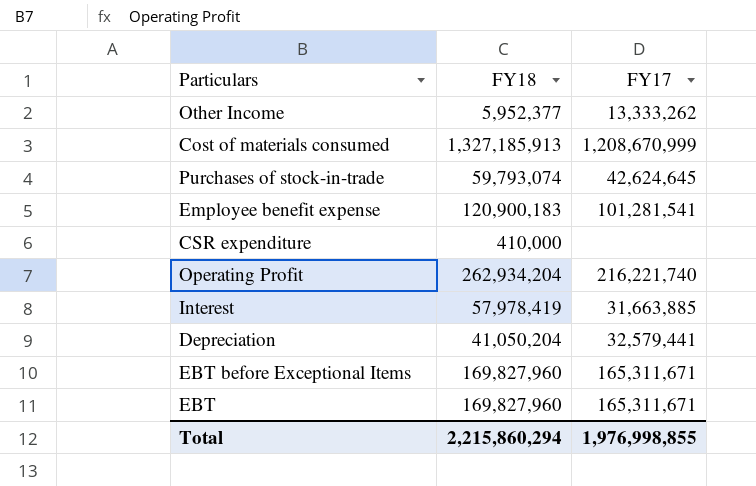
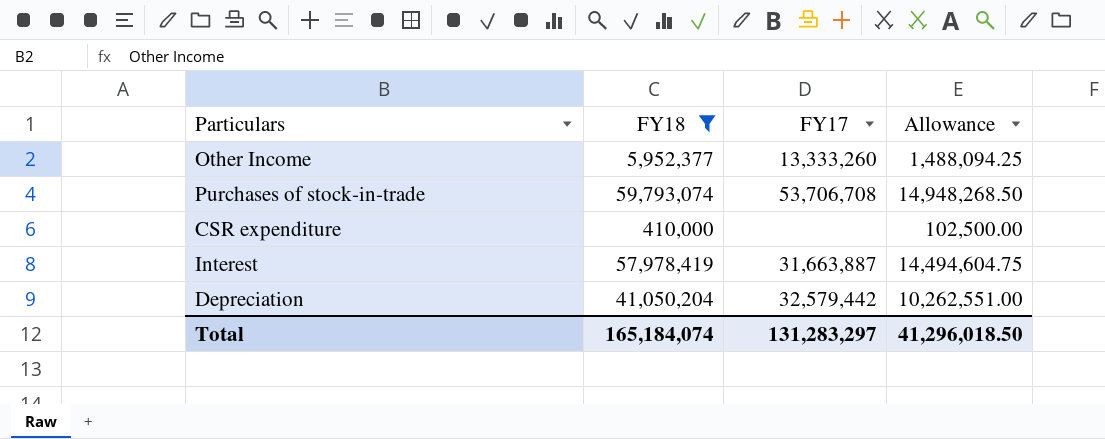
filter: none -> FY18 <= 59,793,074
column Allowance | formula: none -> [FY18] * 0.25
Other Income | FY17: 13,333,262 -> 13,333,260
Purchases of stock-in-trade | FY17: 42,624,645 -> 53,706,708
Interest | FY17: 31,663,885 -> 31,663,887
Depreciation | FY17: 32,579,441 -> 32,579,442
Total | FY18: 2,215,860,294 -> 165,184,074
Total | FY17: 1,976,998,855 -> 131,283,297

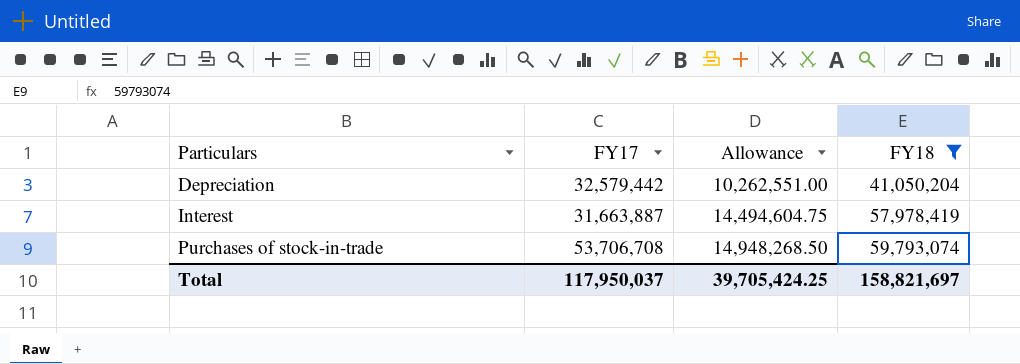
row order: none -> Particulars ascending
column FY18 | position: 2 -> 4
row Other Income: 5,952,377 | 13,333,260 | 1,488,094.25 -> none
row CSR expenditure: 410,000 | none | 102,500.00 -> none
Total | FY17: 131,283,297 -> 117,950,037
Total | Allowance: 41,296,018.50 -> 39,705,424.25
Total | FY18: 165,184,074 -> 158,821,697

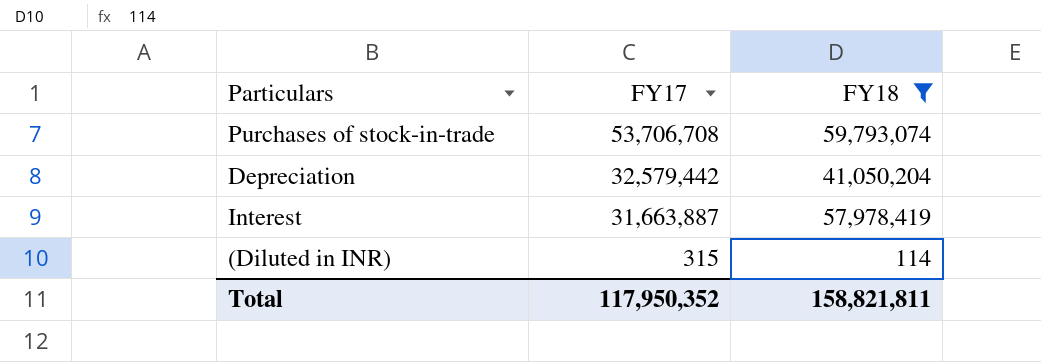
row order: Particulars ascending -> FY17 descending
column Allowance | formula: [FY18] * 0.25 -> none
row (Diluted in INR): none -> 315 | 114
Total | FY17: 117,950,037 -> 117,950,352
Total | FY18: 158,821,697 -> 158,821,811

